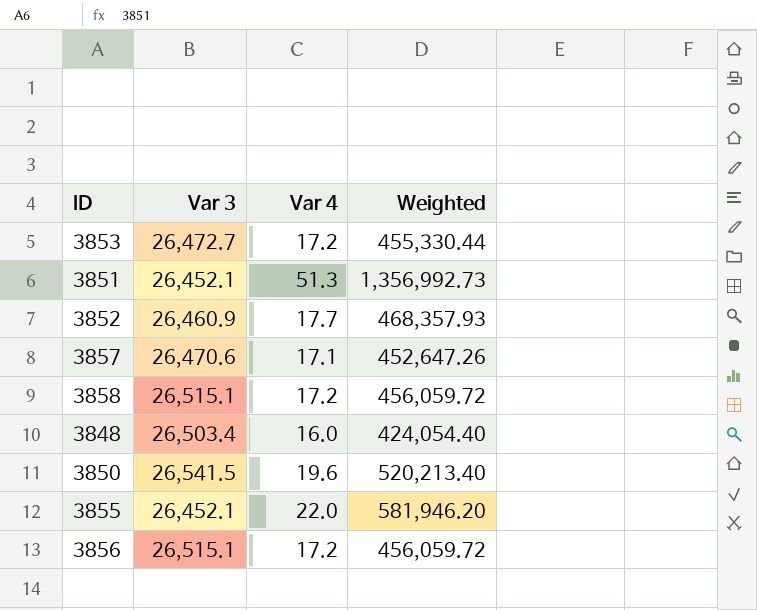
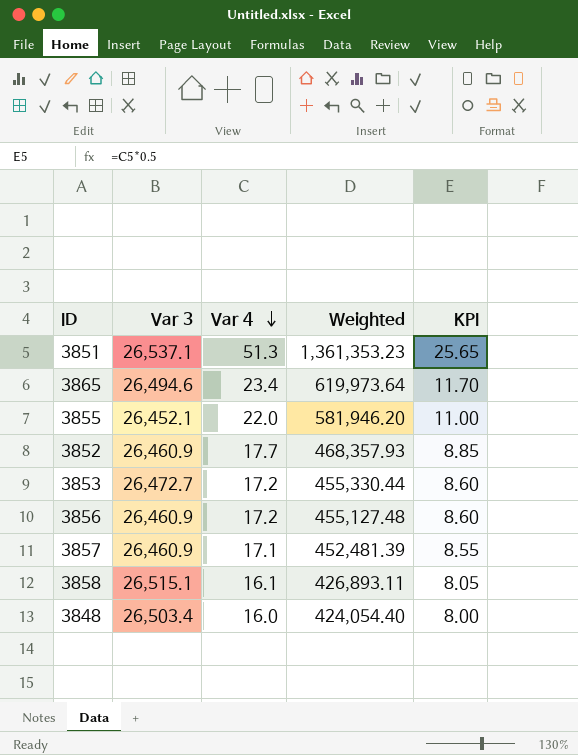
row order: none -> Var 4 descending
column KPI | formula: none -> [Var 4] * 0.5
row 3850: 26,541.5 | 19.6 | 520,213.40 -> none
3851 | Var 3: 26,452.1 -> 26,537.1
3851 | Weighted: 1,356,992.73 -> 1,361,353.23
row 3865: none -> 26,494.6 | 23.4 | 619,973.64 | 11.70
3856 | Var 3: 26,515.1 -> 26,460.9
3856 | Weighted: 456,059.72 -> 455,127.48
3857 | Var 3: 26,470.6 -> 26,460.9
3857 | Weighted: 452,647.26 -> 452,481.39
3858 | Var 4: 17.2 -> 16.1
3858 | Weighted: 456,059.72 -> 426,893.11

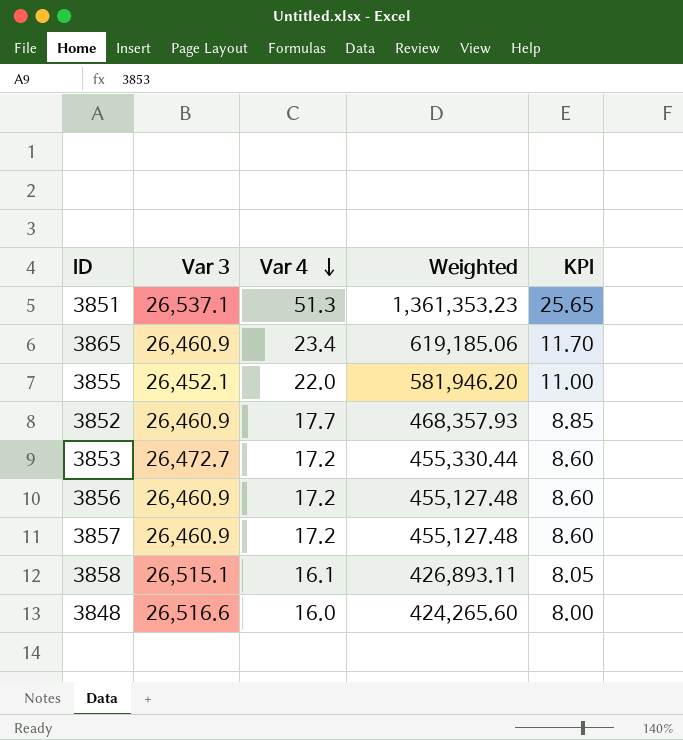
3865 | Var 3: 26,494.6 -> 26,460.9
3865 | Weighted: 619,973.64 -> 619,185.06
3857 | Var 4: 17.1 -> 17.2
3857 | Weighted: 452,481.39 -> 455,127.48
3857 | KPI: 8.55 -> 8.60
3848 | Var 3: 26,503.4 -> 26,516.6
3848 | Weighted: 424,054.40 -> 424,265.60

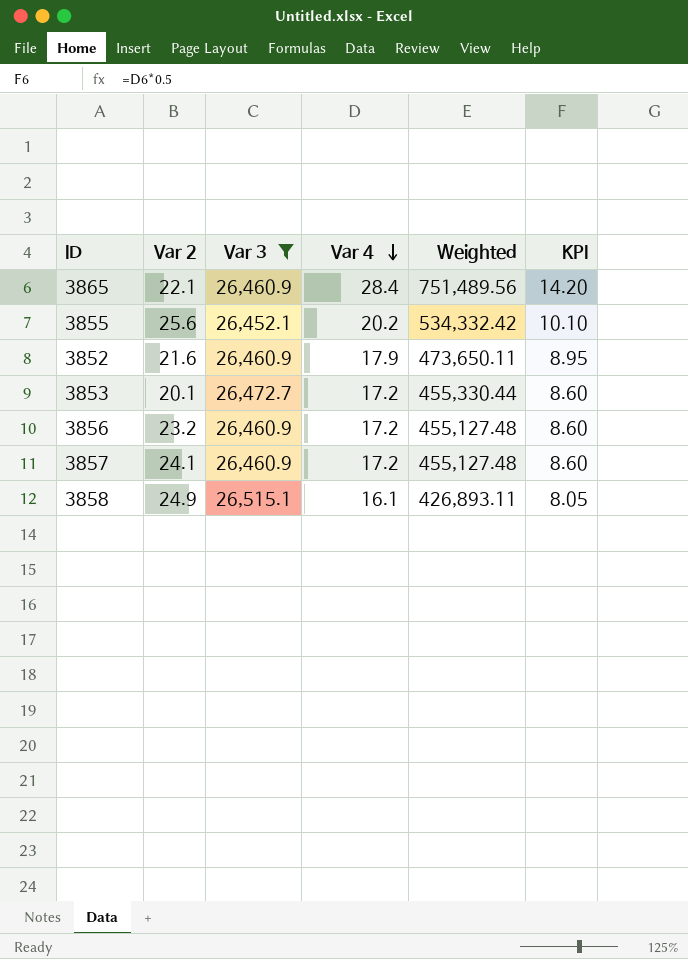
filter: none -> Var 3 <= 26,515.1
column Var 2 | position: none -> 2
3865 | Var 4: 23.4 -> 28.4
3865 | Weighted: 619,185.06 -> 751,489.56
3865 | KPI: 11.70 -> 14.20
3855 | Var 4: 22.0 -> 20.2
3855 | Weighted: 581,946.20 -> 534,332.42
3855 | KPI: 11.00 -> 10.10
3852 | Var 4: 17.7 -> 17.9
3852 | Weighted: 468,357.93 -> 473,650.11
3852 | KPI: 8.85 -> 8.95

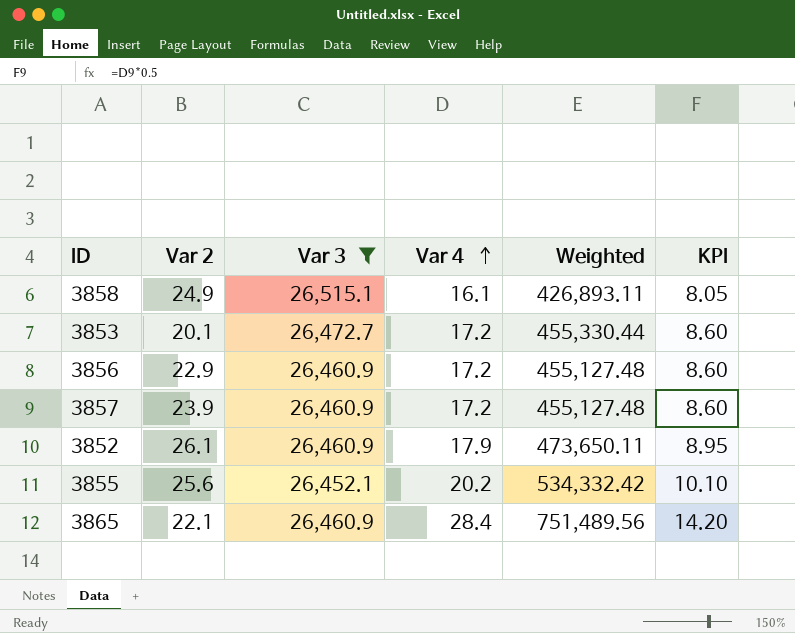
row order: Var 4 descending -> Var 4 ascending
3856 | Var 2: 23.2 -> 22.9
3857 | Var 2: 24.1 -> 23.9
3852 | Var 2: 21.6 -> 26.1

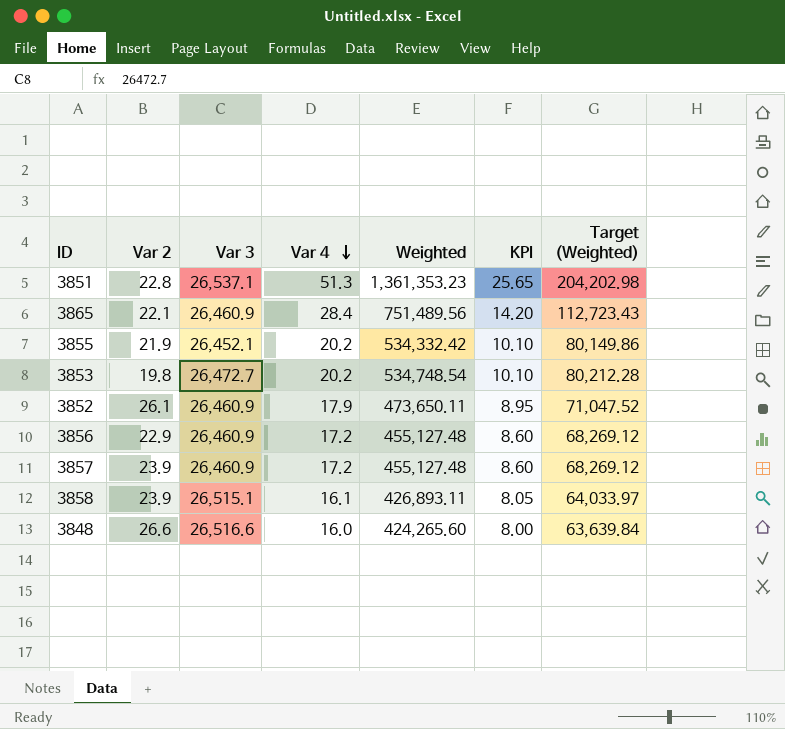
filter: Var 3 <= 26,515.1 -> none
row order: Var 4 ascending -> Var 4 descending
column Target (Weighted) | formula: none -> [Weighted] * 0.15
3855 | Var 2: 25.6 -> 21.9
3853 | Var 2: 20.1 -> 19.8
3853 | Var 4: 17.2 -> 20.2
3853 | Weighted: 455,330.44 -> 534,748.54
3853 | KPI: 8.60 -> 10.10
3858 | Var 2: 24.9 -> 23.9

